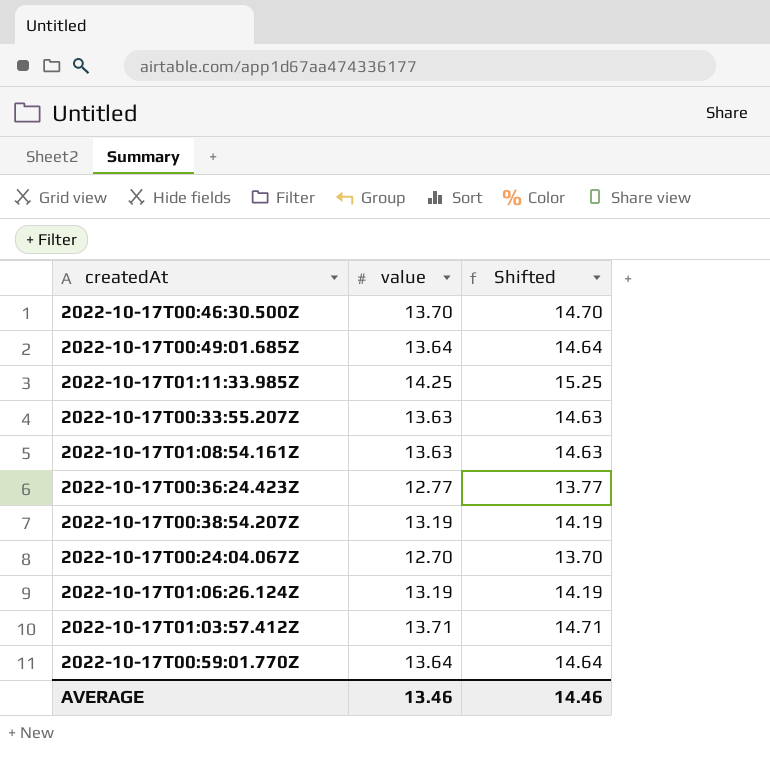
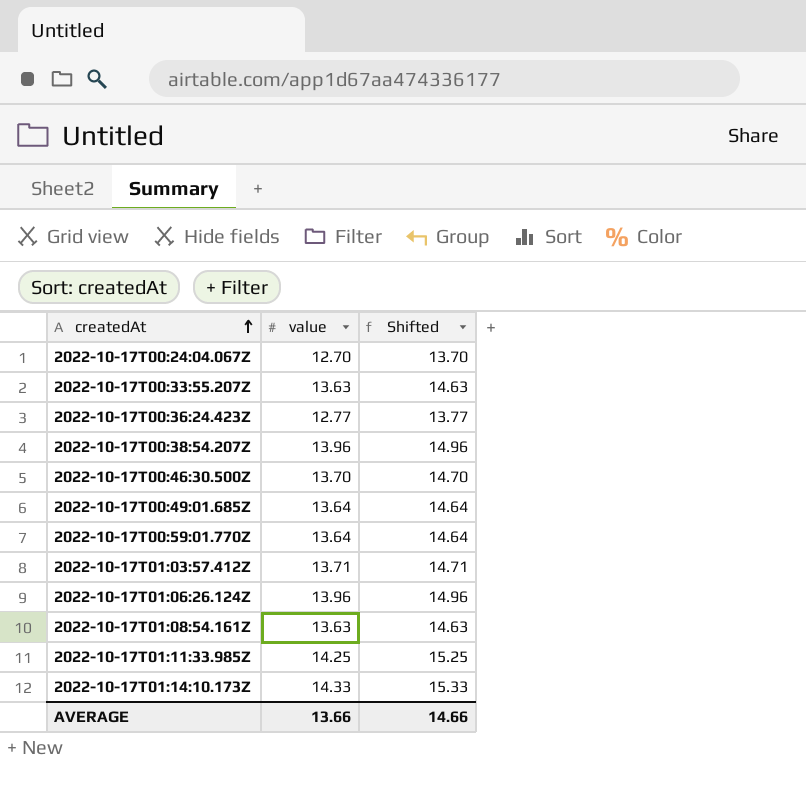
row order: none -> createdAt ascending
2022-10-17T00:38:54.207Z | value: 13.19 -> 13.96
2022-10-17T00:38:54.207Z | Shifted: 14.19 -> 14.96
2022-10-17T01:06:26.124Z | value: 13.19 -> 13.96
2022-10-17T01:06:26.124Z | Shifted: 14.19 -> 14.96
row 2022-10-17T01:14:10.173Z: none -> 14.33 | 15.33
AVERAGE | value: 13.46 -> 13.66
AVERAGE | Shifted: 14.46 -> 14.66

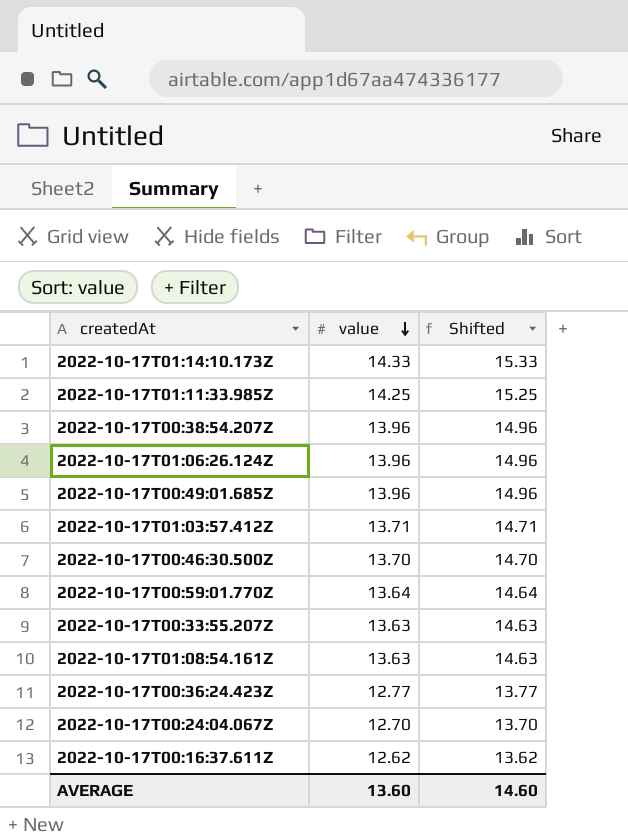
row order: createdAt ascending -> value descending
2022-10-17T00:49:01.685Z | value: 13.64 -> 13.96
2022-10-17T00:49:01.685Z | Shifted: 14.64 -> 14.96
row 2022-10-17T00:16:37.611Z: none -> 12.62 | 13.62
AVERAGE | value: 13.66 -> 13.60
AVERAGE | Shifted: 14.66 -> 14.60

